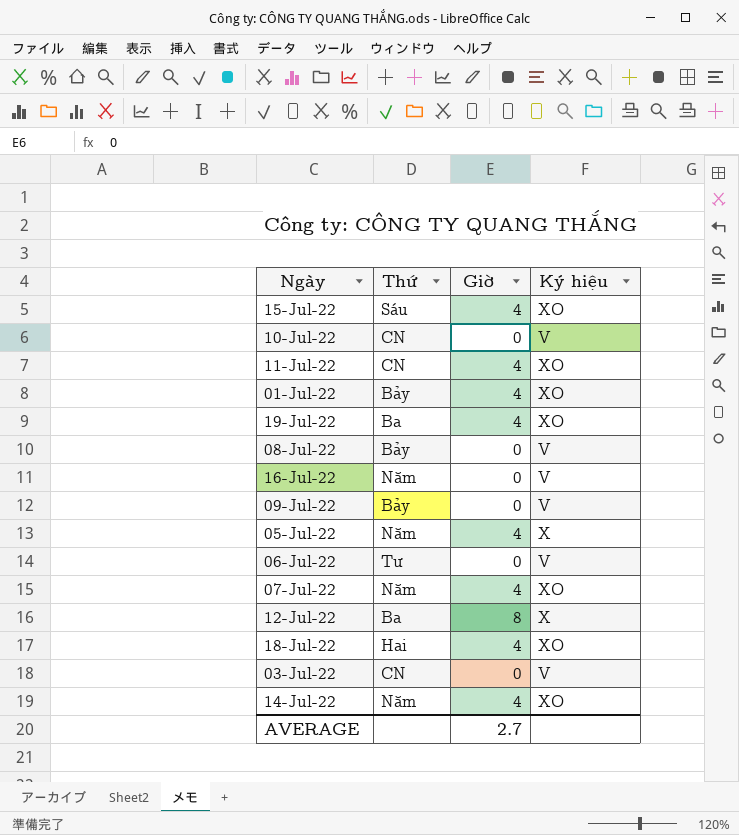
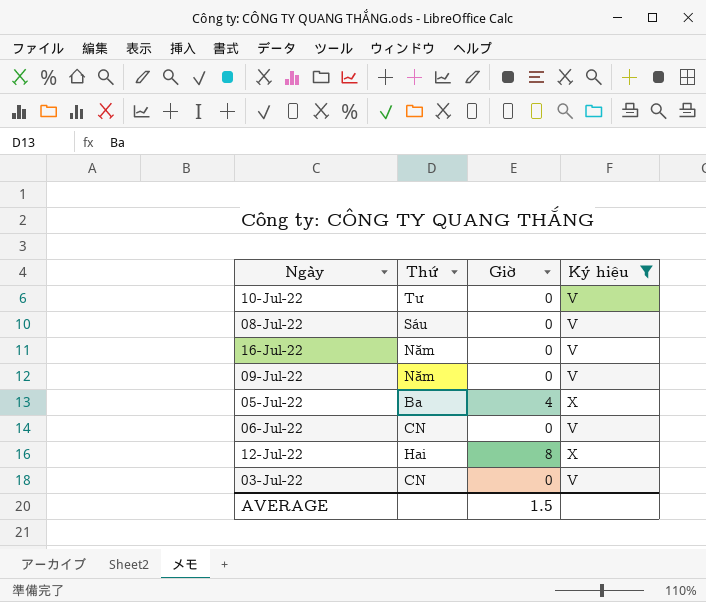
filter: none -> Ký hiệu != XO
10-Jul-22 | Thứ: CN -> Tư
08-Jul-22 | Thứ: Bảy -> Sáu
09-Jul-22 | Thứ: Bảy -> Năm
05-Jul-22 | Thứ: Năm -> Ba
06-Jul-22 | Thứ: Tư -> CN
12-Jul-22 | Thứ: Ba -> Hai
AVERAGE | Giờ: 2.7 -> 1.5

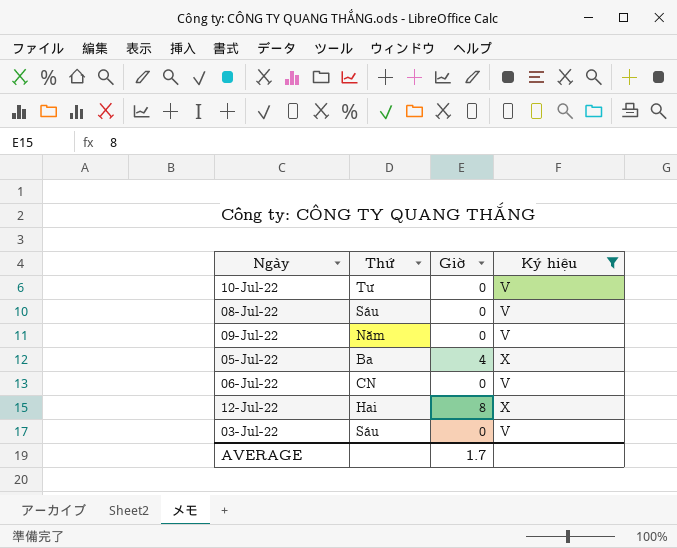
row 16-Jul-22: Năm | 0 | V -> none
03-Jul-22 | Thứ: CN -> Sáu
AVERAGE | Giờ: 1.5 -> 1.7

